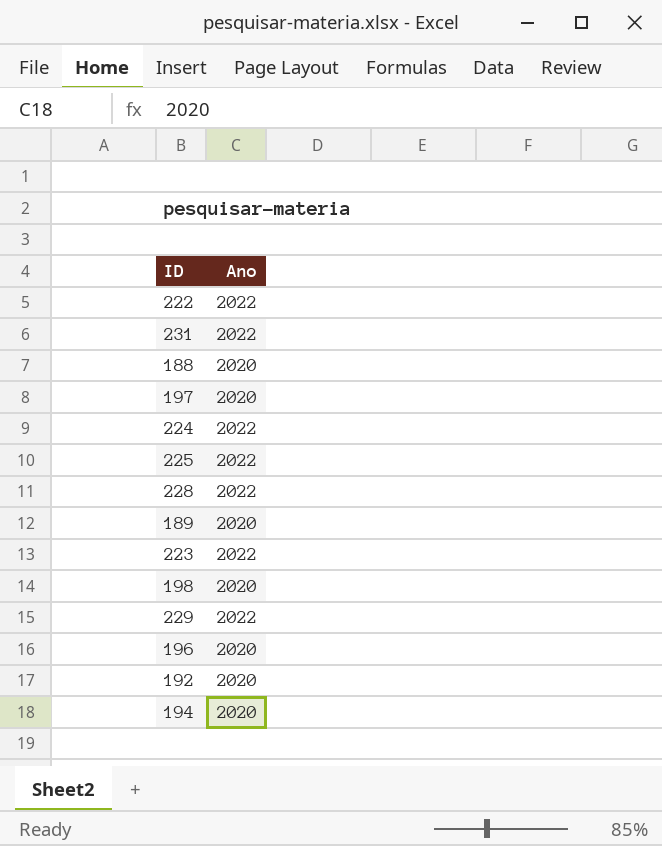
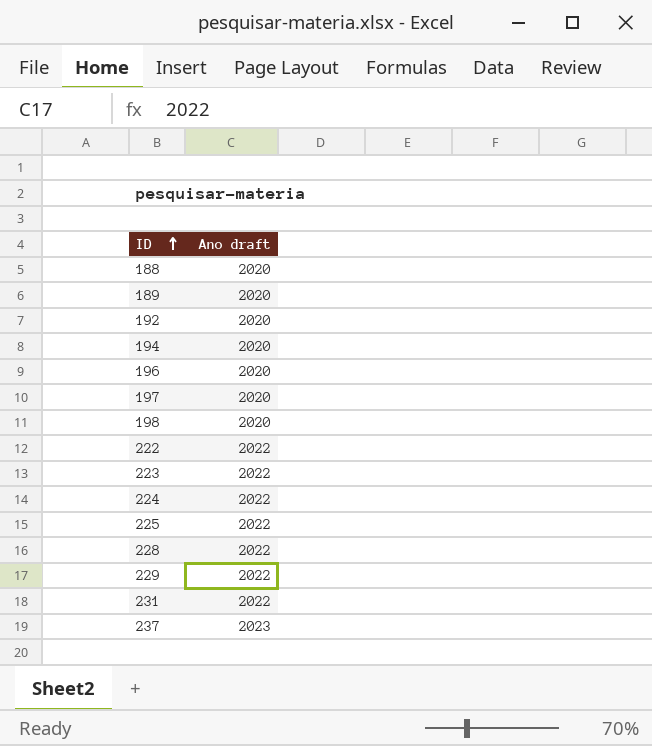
row order: none -> ID ascending
column name: Ano -> Ano draft
row 237: none -> 2023

